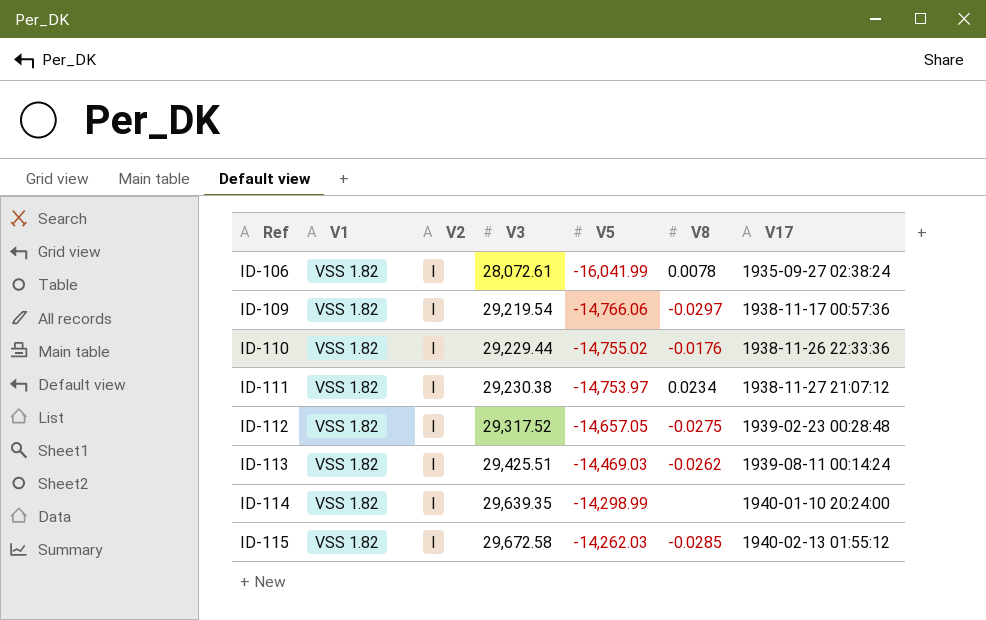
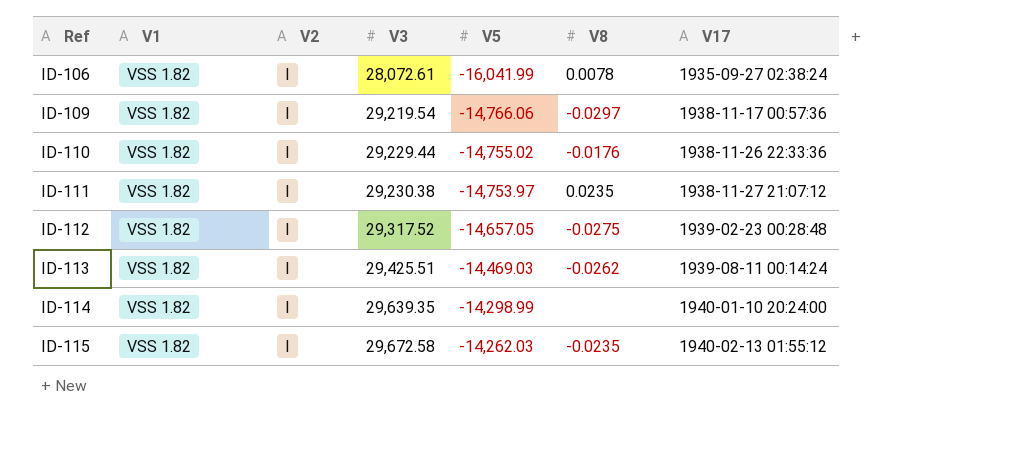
ID-111 | V8: 0.0234 -> 0.0235
ID-115 | V8: -0.0285 -> -0.0235

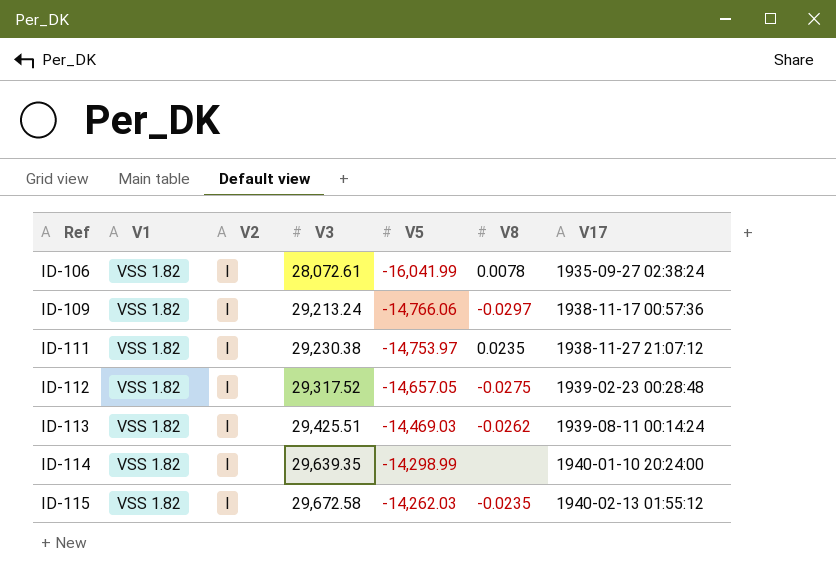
row ID-110: VSS 1.82 | I | 29,229.44 | -14,755.02 | -0.0176 | 1938-11-26 22:33:36 -> none
ID-109 | V3: 29,219.54 -> 29,213.24

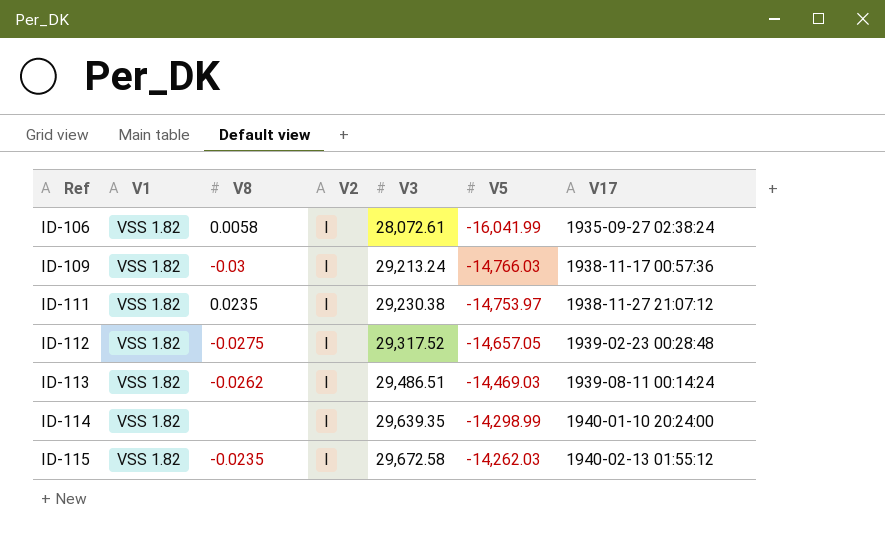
column V8 | position: 6 -> 3
ID-106 | V8: 0.0078 -> 0.0058
ID-109 | V8: -0.0297 -> -0.03
ID-109 | V5: -14,766.06 -> -14,766.03
ID-113 | V3: 29,425.51 -> 29,486.51

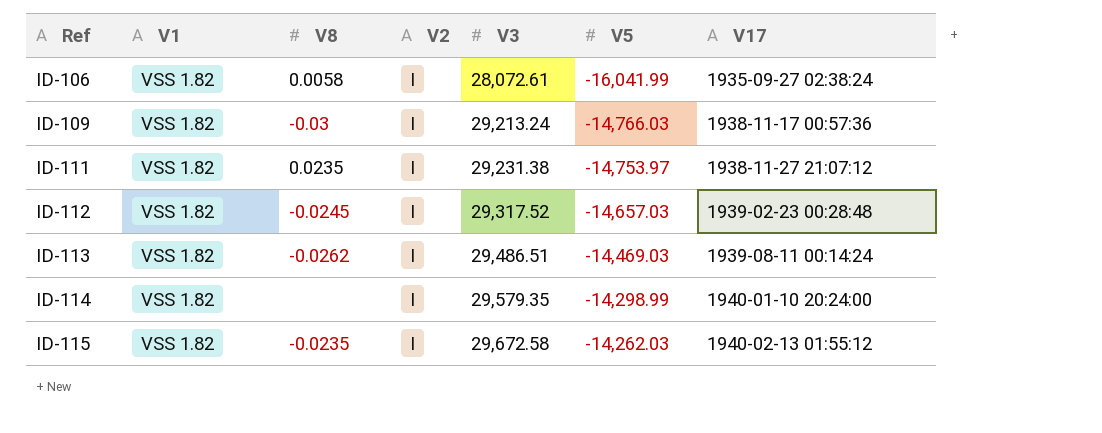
ID-111 | V3: 29,230.38 -> 29,231.38
ID-112 | V8: -0.0275 -> -0.0245
ID-112 | V5: -14,657.05 -> -14,657.03
ID-114 | V3: 29,639.35 -> 29,579.35

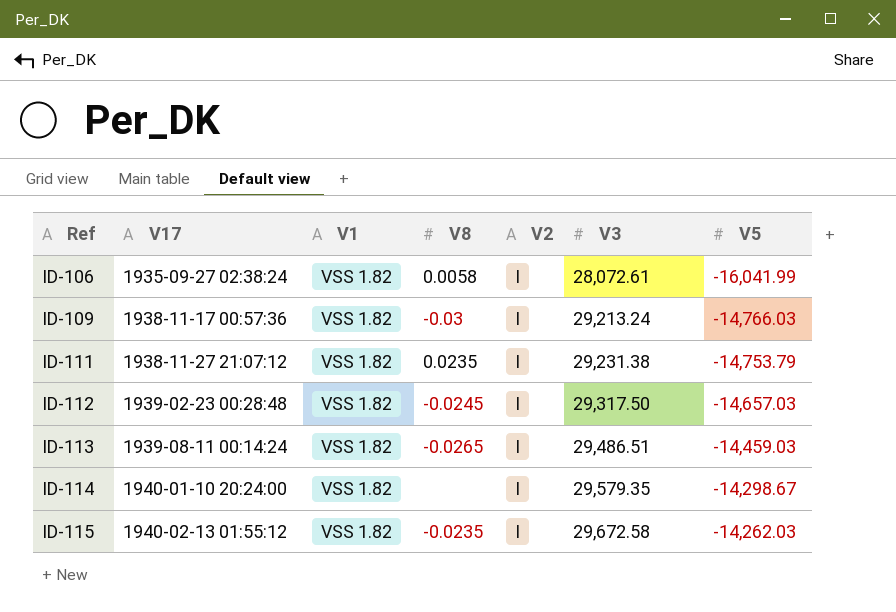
column V17 | position: 7 -> 2
ID-111 | V5: -14,753.97 -> -14,753.79
ID-112 | V3: 29,317.52 -> 29,317.50
ID-113 | V8: -0.0262 -> -0.0265
ID-113 | V5: -14,469.03 -> -14,459.03
ID-114 | V5: -14,298.99 -> -14,298.67

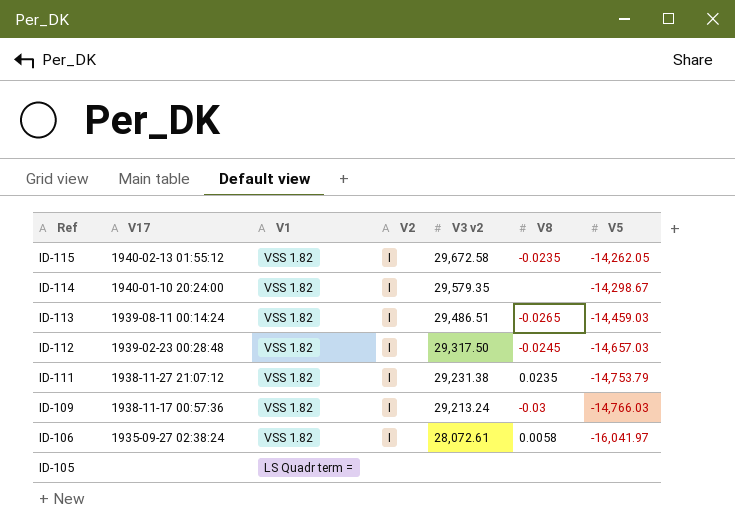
row order: Ref ascending -> Ref descending
column name: V3 -> V3 v2
column V8 | position: 4 -> 6
ID-115 | V5: -14,262.03 -> -14,262.05
ID-106 | V5: -16,041.99 -> -16,041.97
row ID-105: none -> none | LS Quadr term = | none | none | none | none

